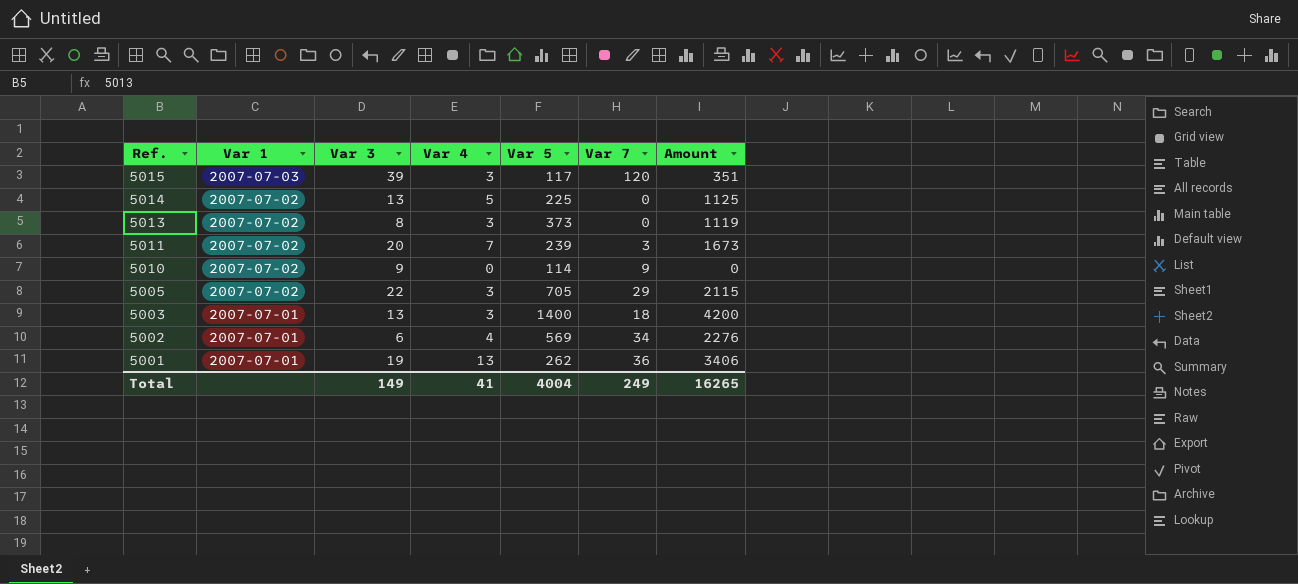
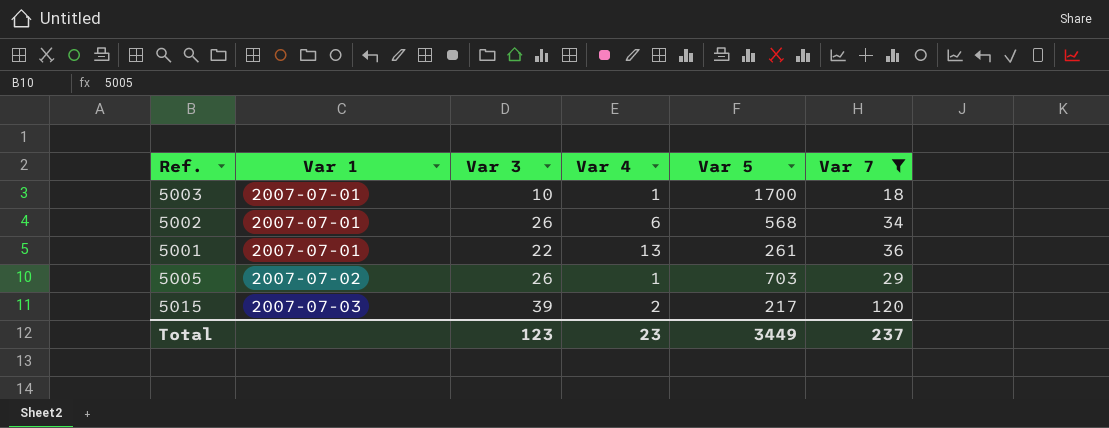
filter: none -> Var 7 >= 18
row order: Ref. descending -> Var 1 ascending
column Amount | formula: [Var 4] * [Var 5] -> none
5003 | Var 3: 13 -> 10
5003 | Var 4: 3 -> 1
5003 | Var 5: 1400 -> 1700
5002 | Var 3: 6 -> 26
5002 | Var 4: 4 -> 6
5002 | Var 5: 569 -> 568
5001 | Var 3: 19 -> 22
5001 | Var 5: 262 -> 261
5005 | Var 3: 22 -> 26
5005 | Var 4: 3 -> 1
5005 | Var 5: 705 -> 703
5015 | Var 4: 3 -> 2
5015 | Var 5: 117 -> 217
Total | Var 3: 149 -> 123
Total | Var 4: 41 -> 23
Total | Var 5: 4004 -> 3449
Total | Var 7: 249 -> 237

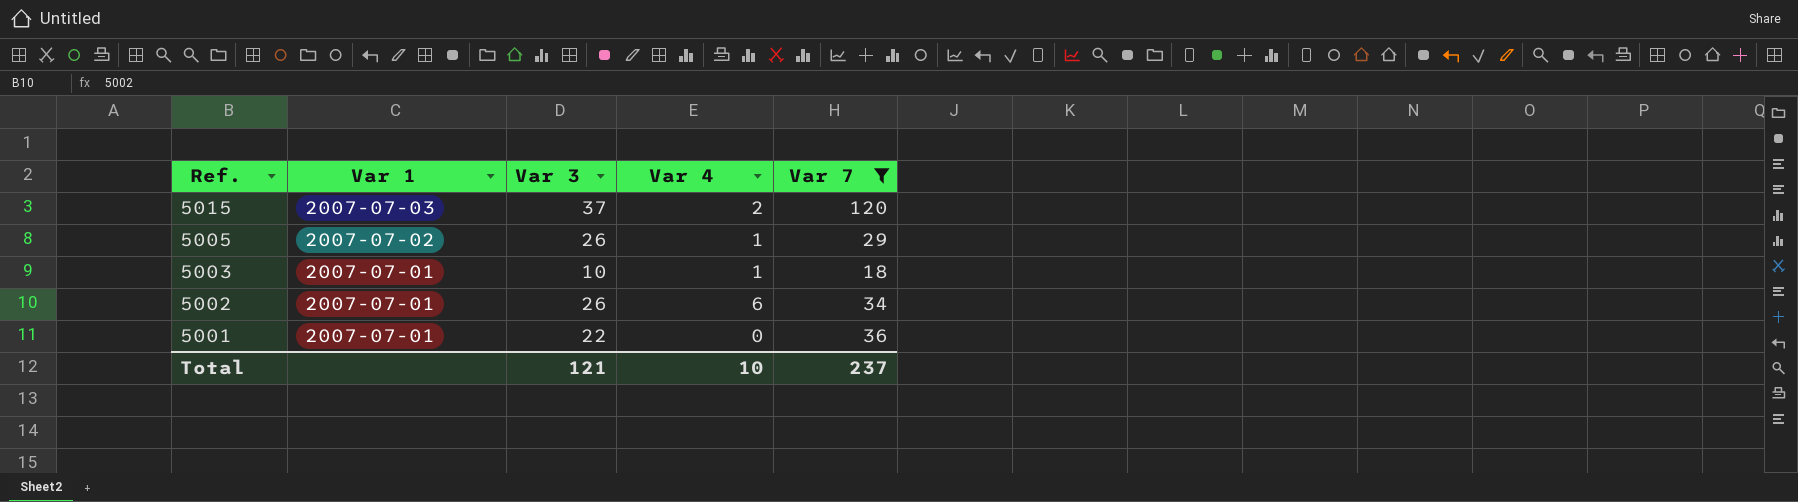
row order: Var 1 ascending -> Ref. descending
column Var 5 | position: 5 -> none
5015 | Var 3: 39 -> 37
5001 | Var 4: 13 -> 0
Total | Var 3: 123 -> 121
Total | Var 4: 23 -> 10

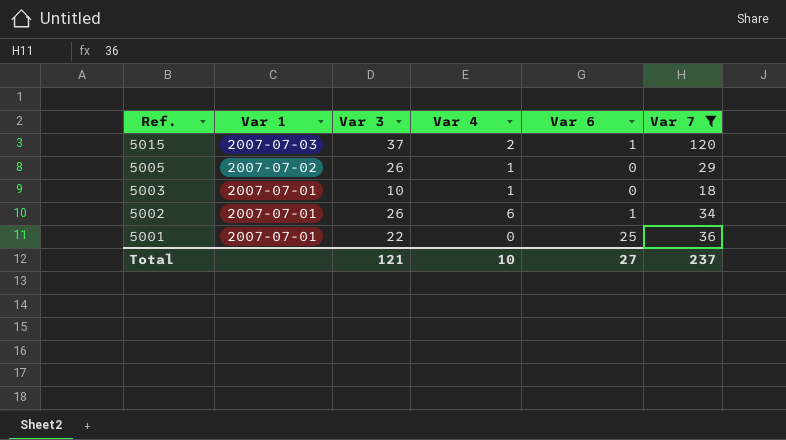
column Var 6 | position: none -> 5

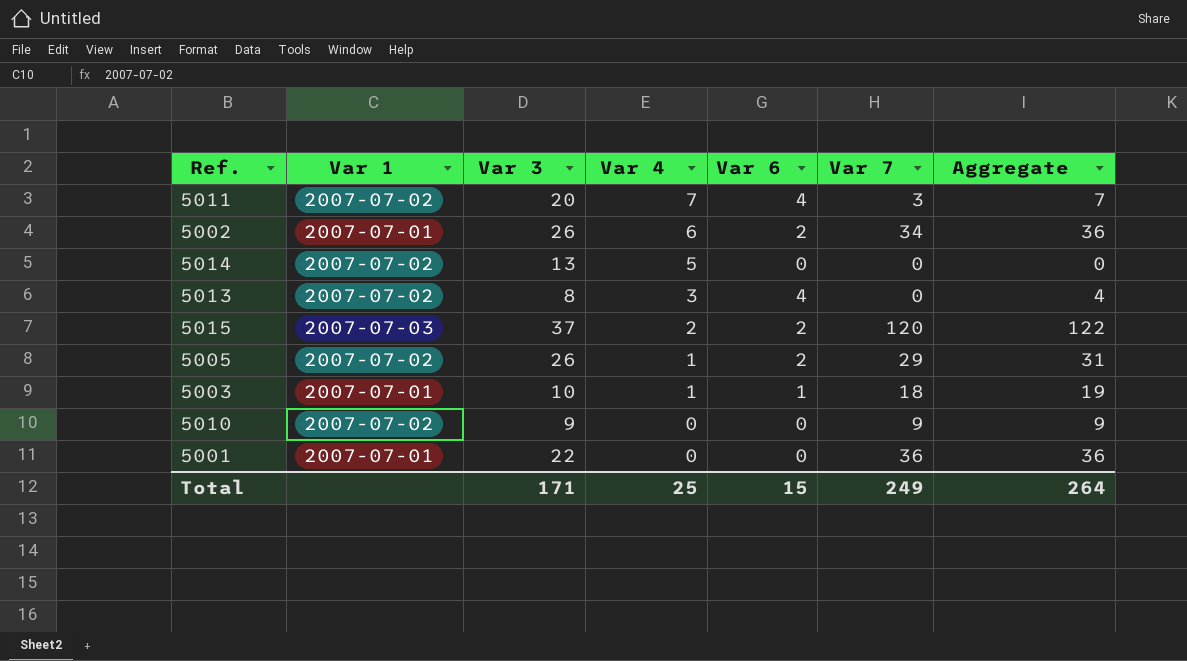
filter: Var 7 >= 18 -> none
row order: Ref. descending -> Var 4 descending
column Aggregate | formula: none -> [Var 6] + [Var 7]
5002 | Var 6: 1 -> 2
5015 | Var 6: 1 -> 2
5005 | Var 6: 0 -> 2
5003 | Var 6: 0 -> 1
5001 | Var 6: 25 -> 0
Total | Var 3: 121 -> 171
Total | Var 4: 10 -> 25
Total | Var 6: 27 -> 15
Total | Var 7: 237 -> 249

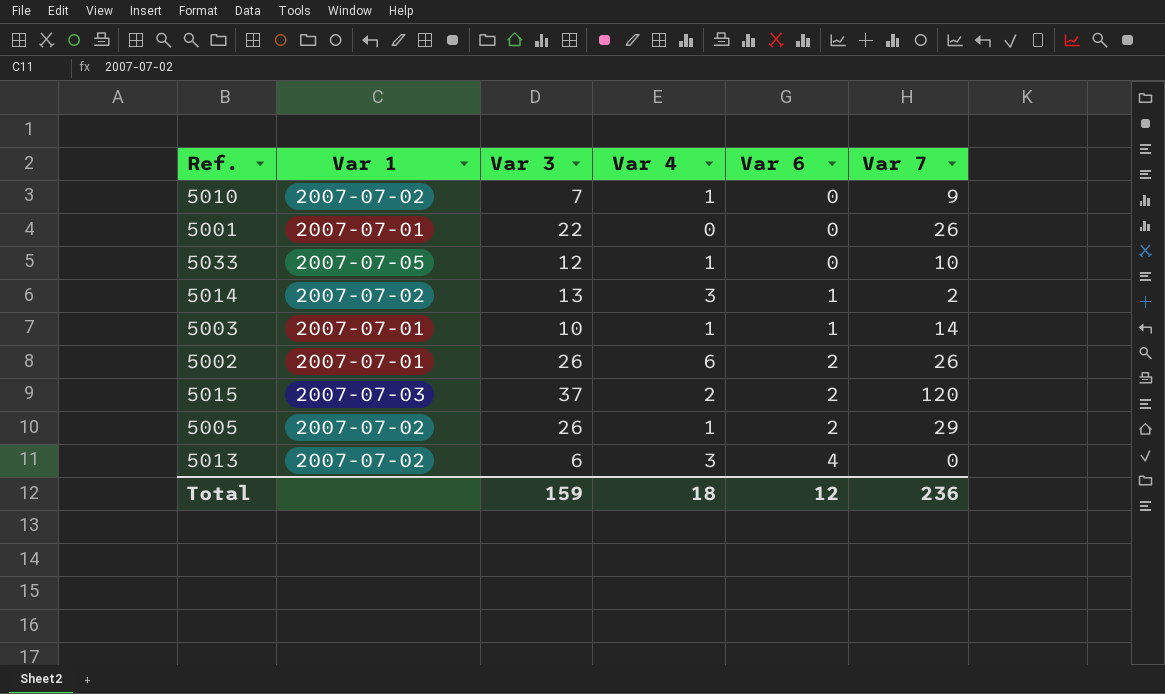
row order: Var 4 descending -> Var 6 ascending
column Aggregate | formula: [Var 6] + [Var 7] -> none
row 5011: 2007-07-02 | 20 | 7 | 4 | 3 | 7 -> none
5010 | Var 3: 9 -> 7
5010 | Var 4: 0 -> 1
5001 | Var 7: 36 -> 26
row 5033: none -> 2007-07-05 | 12 | 1 | 0 | 10
5014 | Var 4: 5 -> 3
5014 | Var 6: 0 -> 1
5014 | Var 7: 0 -> 2
5003 | Var 7: 18 -> 14
5002 | Var 7: 34 -> 26
5013 | Var 3: 8 -> 6
Total | Var 3: 171 -> 159
Total | Var 4: 25 -> 18
Total | Var 6: 15 -> 12
Total | Var 7: 249 -> 236

